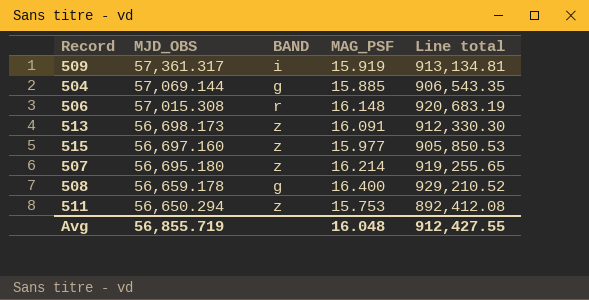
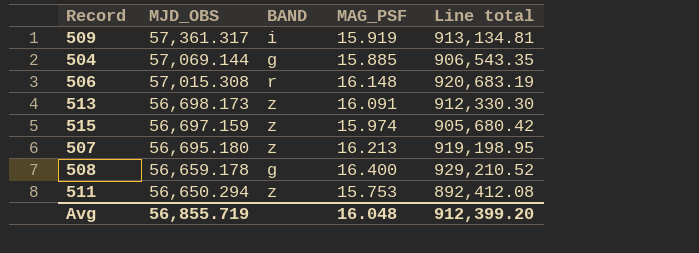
515 | MJD_OBS: 56,697.160 -> 56,697.159
515 | MAG_PSF: 15.977 -> 15.974
515 | Line total: 905,850.53 -> 905,680.42
507 | MAG_PSF: 16.214 -> 16.213
507 | Line total: 919,255.65 -> 919,198.95
Avg | Line total: 912,427.55 -> 912,399.20

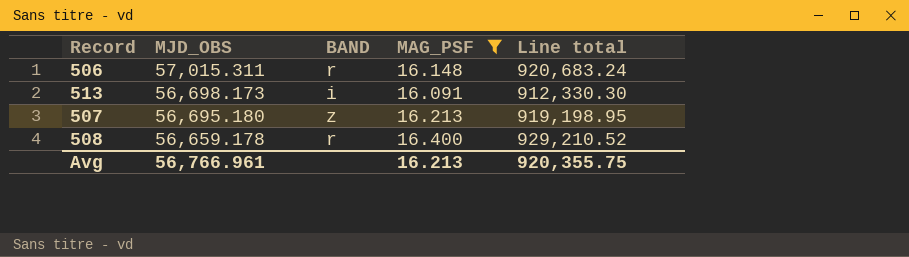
filter: none -> MAG_PSF >= 16.091
506 | MJD_OBS: 57,015.308 -> 57,015.311
506 | Line total: 920,683.19 -> 920,683.24
513 | BAND: z -> i
508 | BAND: g -> r
Avg | MJD_OBS: 56,855.719 -> 56,766.961
Avg | MAG_PSF: 16.048 -> 16.213
Avg | Line total: 912,399.20 -> 920,355.75

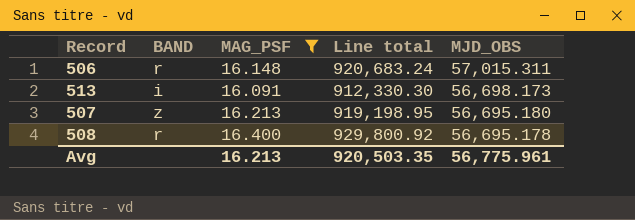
column MJD_OBS | position: 2 -> 5
508 | Line total: 929,210.52 -> 929,800.92
508 | MJD_OBS: 56,659.178 -> 56,695.178
Avg | Line total: 920,355.75 -> 920,503.35
Avg | MJD_OBS: 56,766.961 -> 56,775.961

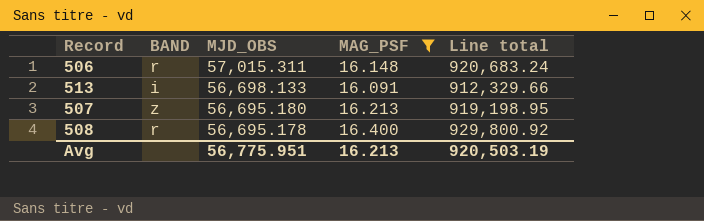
column MJD_OBS | position: 5 -> 3
513 | MJD_OBS: 56,698.173 -> 56,698.133
513 | Line total: 912,330.30 -> 912,329.66
Avg | MJD_OBS: 56,775.961 -> 56,775.951
Avg | Line total: 920,503.35 -> 920,503.19

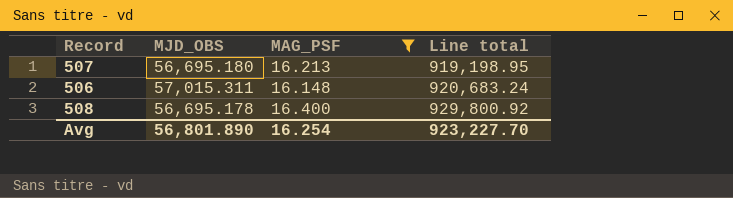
row order: MJD_OBS descending -> Line total ascending
column BAND | position: 2 -> none
row 513: i | 56,698.133 | 16.091 | 912,329.66 -> none
Avg | MJD_OBS: 56,775.951 -> 56,801.890
Avg | MAG_PSF: 16.213 -> 16.254
Avg | Line total: 920,503.19 -> 923,227.70

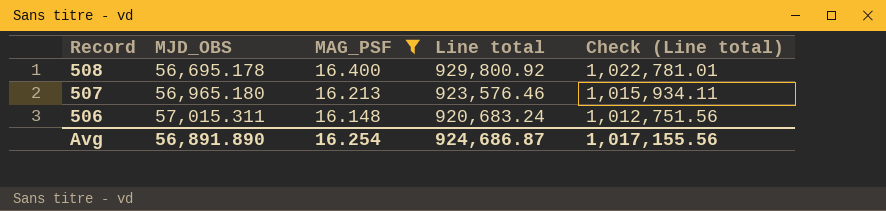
row order: Line total ascending -> Record descending
column Check (Line total) | formula: none -> [Line total] * 1.1
507 | MJD_OBS: 56,695.180 -> 56,965.180
507 | Line total: 919,198.95 -> 923,576.46
Avg | MJD_OBS: 56,801.890 -> 56,891.890
Avg | Line total: 923,227.70 -> 924,686.87

